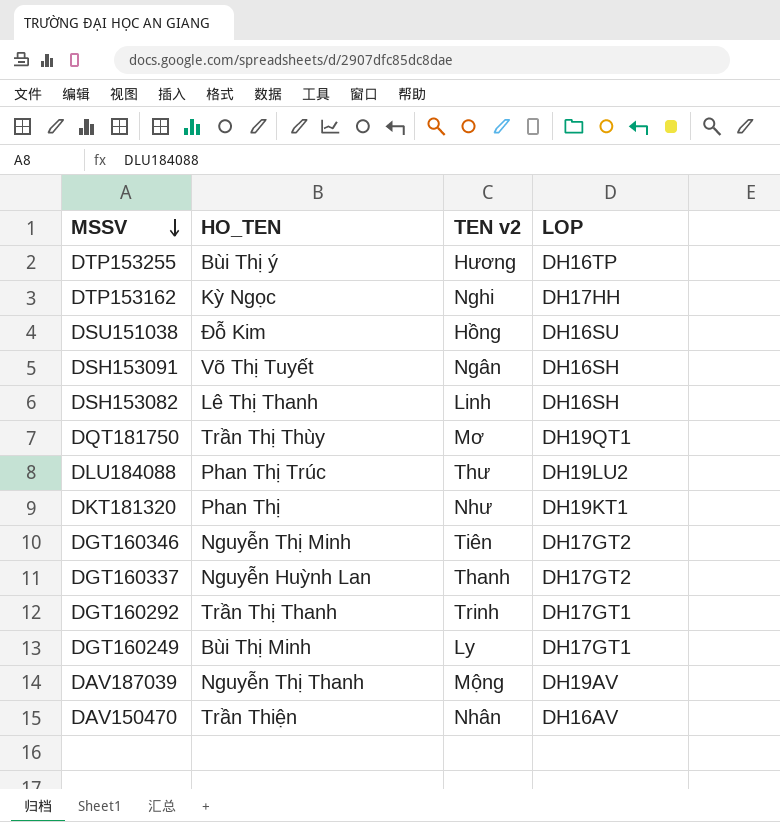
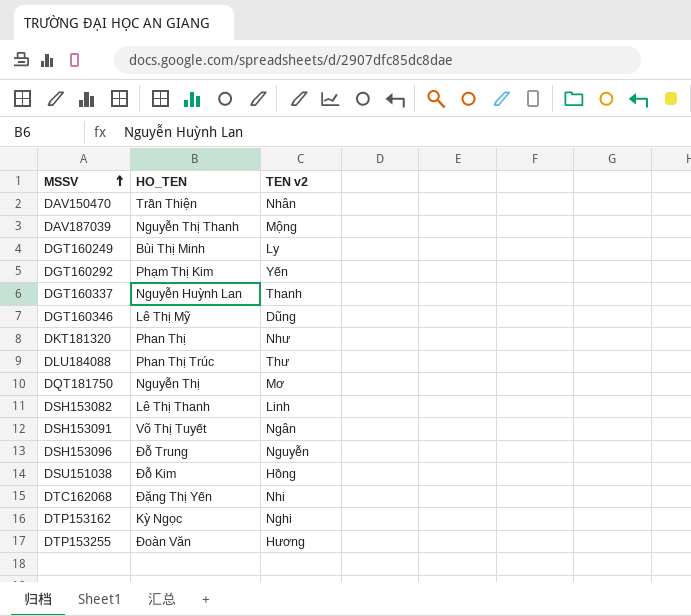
row order: MSSV descending -> MSSV ascending
column LOP | position: 4 -> none
DGT160292 | HO_TEN: Trần Thị Thanh -> Phạm Thị Kim
DGT160292 | TEN v2: Trinh -> Yến
DGT160346 | HO_TEN: Nguyễn Thị Minh -> Lê Thị Mỹ
DGT160346 | TEN v2: Tiên -> Dũng
DQT181750 | HO_TEN: Trần Thị Thùy -> Nguyễn Thị
row DSH153096: none -> Đỗ Trung | Nguyễn
row DTC162068: none -> Đặng Thị Yến | Nhi
DTP153255 | HO_TEN: Bùi Thị ý -> Đoàn Văn

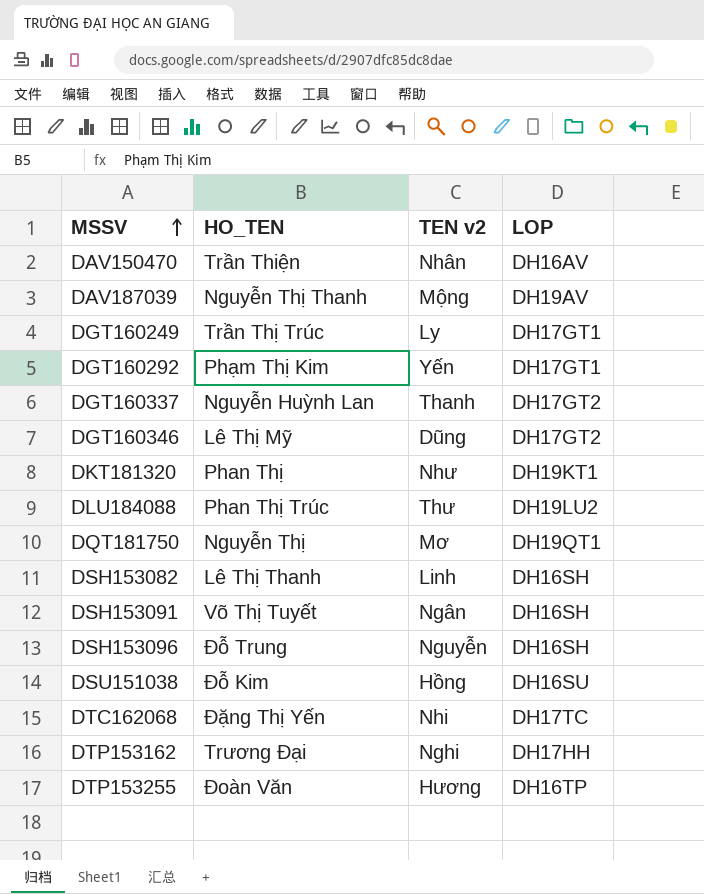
column LOP | position: none -> 4
DGT160249 | HO_TEN: Bùi Thị Minh -> Trần Thị Trúc
DTP153162 | HO_TEN: Kỳ Ngọc -> Trương Đại

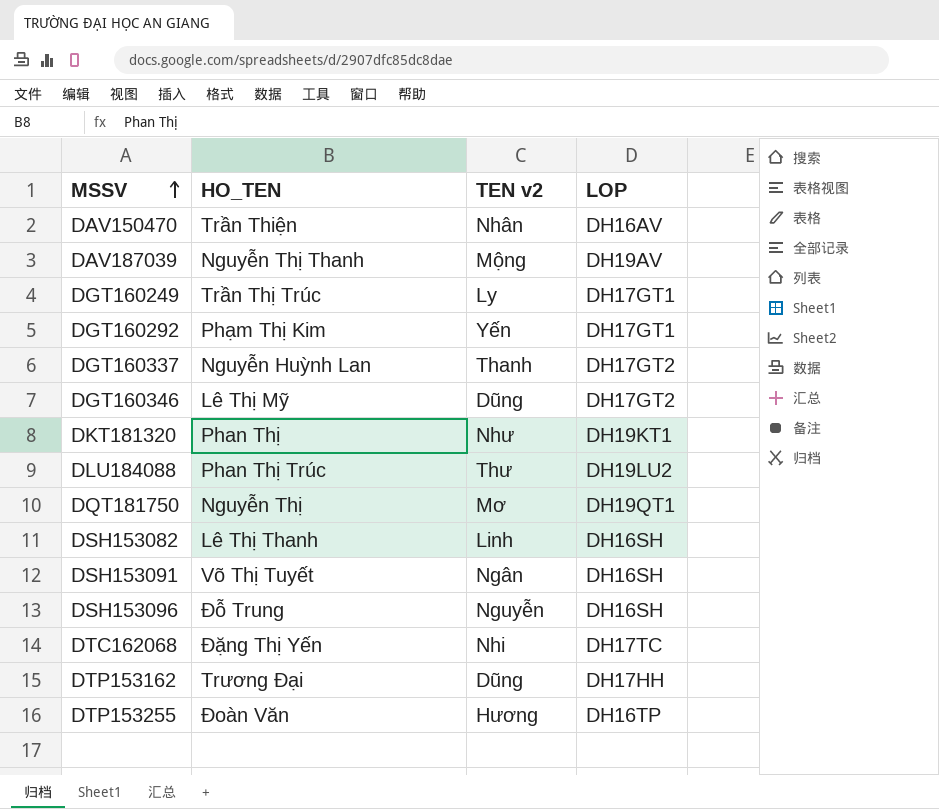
row DSU151038: Đỗ Kim | Hồng | DH16SU -> none
DTP153162 | TEN v2: Nghi -> Dũng

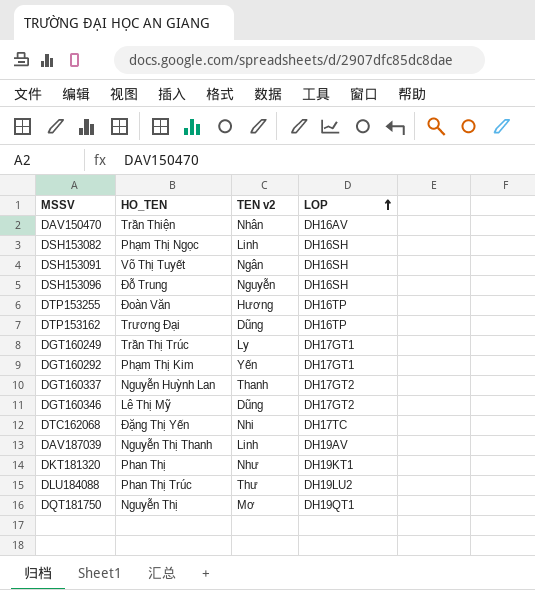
row order: MSSV ascending -> LOP ascending
DSH153082 | HO_TEN: Lê Thị Thanh -> Phạm Thị Ngọc
DTP153162 | LOP: DH17HH -> DH16TP
DAV187039 | TEN v2: Mộng -> Linh

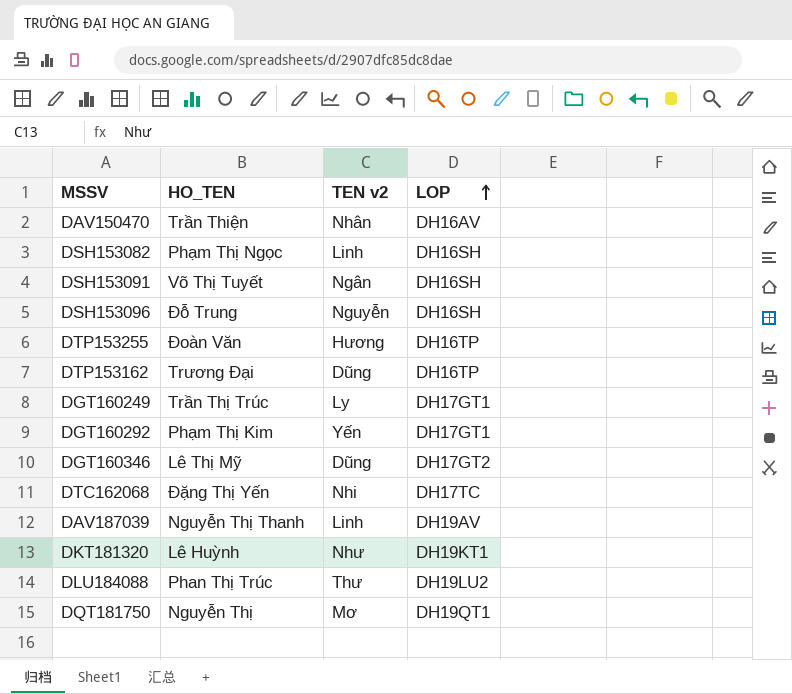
row DGT160337: Nguyễn Huỳnh Lan | Thanh | DH17GT2 -> none
DKT181320 | HO_TEN: Phan Thị -> Lê Huỳnh

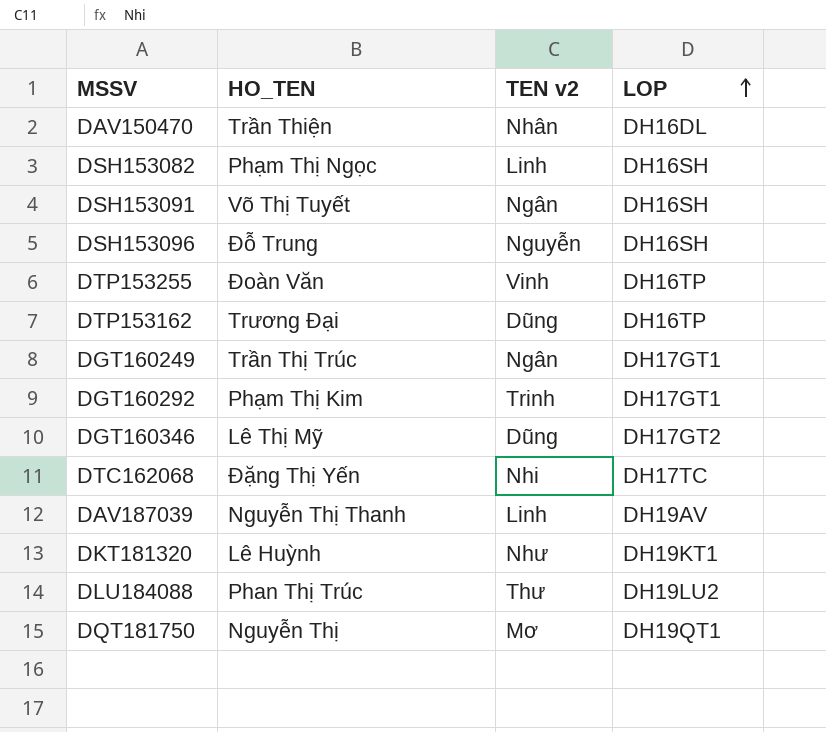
DAV150470 | LOP: DH16AV -> DH16DL
DTP153255 | TEN v2: Hương -> Vinh
DGT160249 | TEN v2: Ly -> Ngân
DGT160292 | TEN v2: Yến -> Trinh

